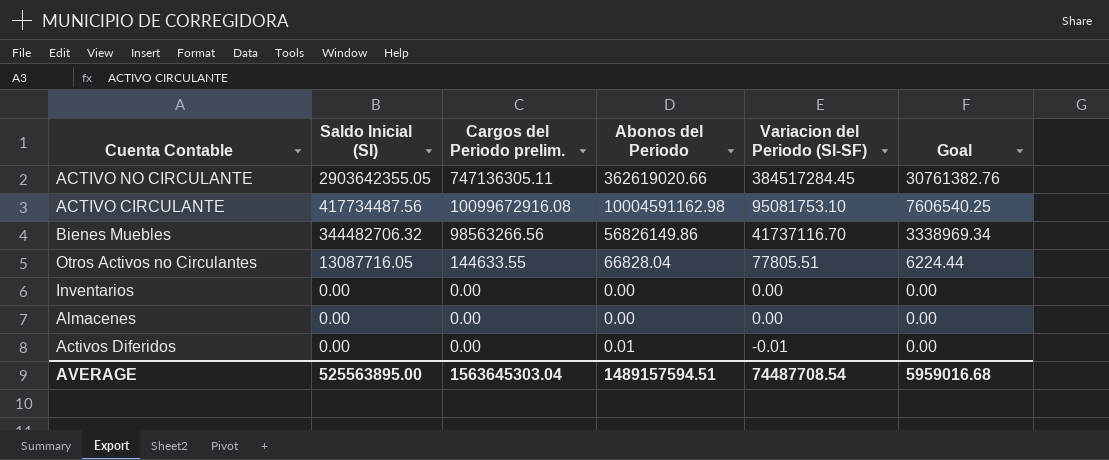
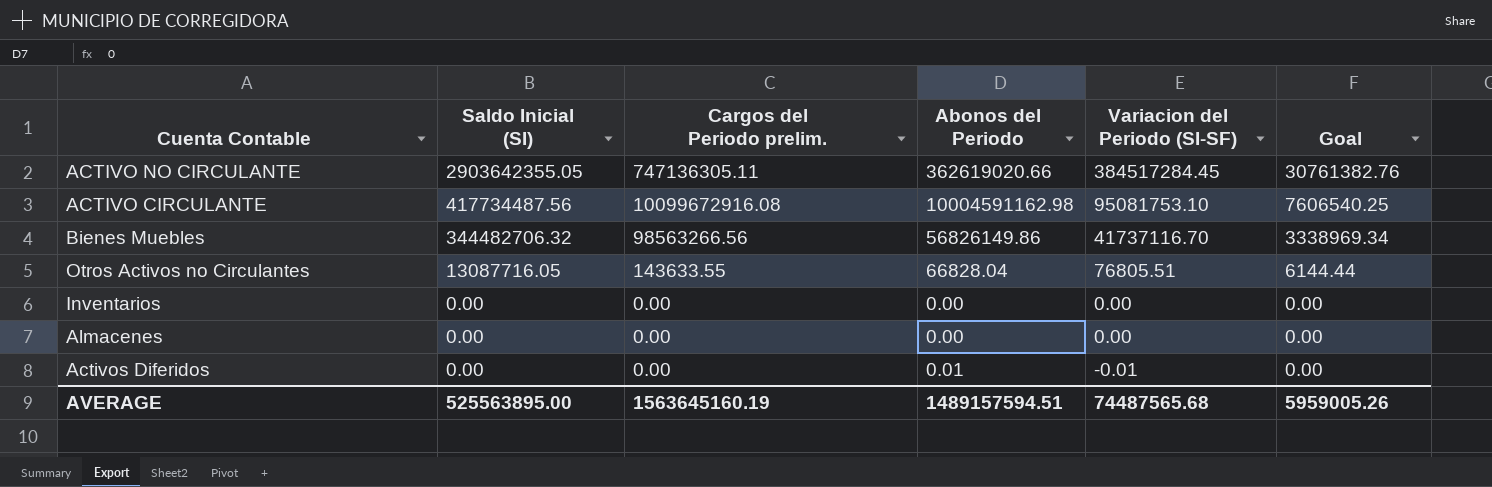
Otros Activos no Circulantes | Cargos del Periodo prelim.: 144633.55 -> 143633.55
Otros Activos no Circulantes | Variacion del Periodo (SI-SF): 77805.51 -> 76805.51
Otros Activos no Circulantes | Goal: 6224.44 -> 6144.44
AVERAGE | Cargos del Periodo prelim.: 1563645303.04 -> 1563645160.19
AVERAGE | Variacion del Periodo (SI-SF): 74487708.54 -> 74487565.68
AVERAGE | Goal: 5959016.68 -> 5959005.26

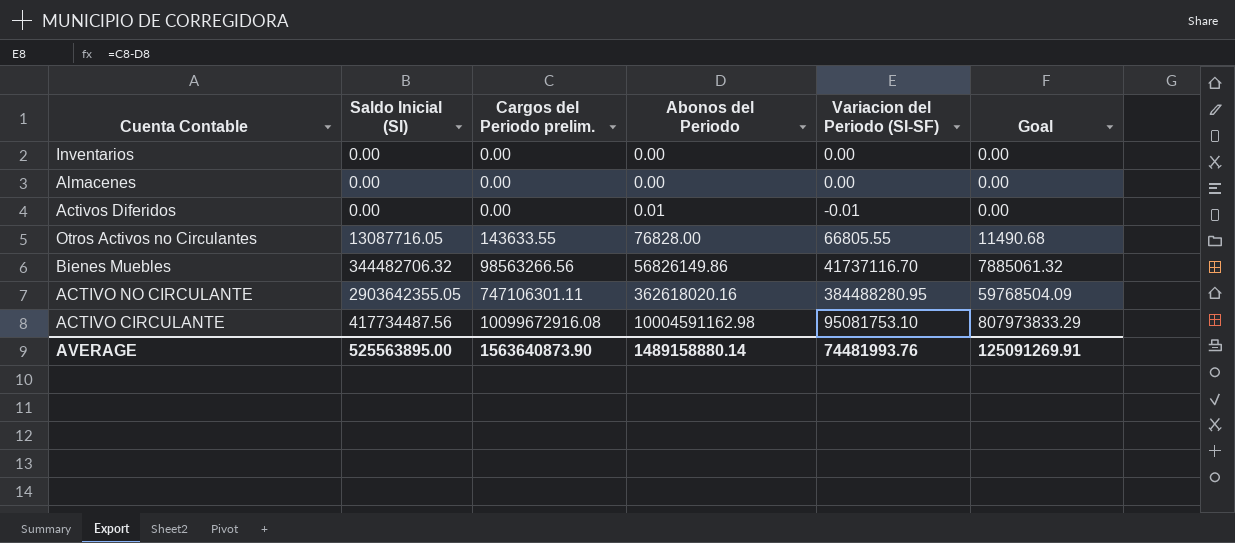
row order: Saldo Inicial (SI) descending -> Cargos del Periodo prelim. ascending
column Goal | formula: [Variacion del Periodo (SI-SF)] * 0.08 -> [Cargos del Periodo prelim.] * 0.08
Otros Activos no Circulantes | Abonos del Periodo: 66828.04 -> 76828.00
Otros Activos no Circulantes | Variacion del Periodo (SI-SF): 76805.51 -> 66805.55
ACTIVO NO CIRCULANTE | Cargos del Periodo prelim.: 747136305.11 -> 747106301.11
ACTIVO NO CIRCULANTE | Abonos del Periodo: 362619020.66 -> 362618020.16
ACTIVO NO CIRCULANTE | Variacion del Periodo (SI-SF): 384517284.45 -> 384488280.95
AVERAGE | Cargos del Periodo prelim.: 1563645160.19 -> 1563640873.90
AVERAGE | Abonos del Periodo: 1489157594.51 -> 1489158880.14
AVERAGE | Variacion del Periodo (SI-SF): 74487565.68 -> 74481993.76
AVERAGE | Goal: 5959005.26 -> 125091269.91

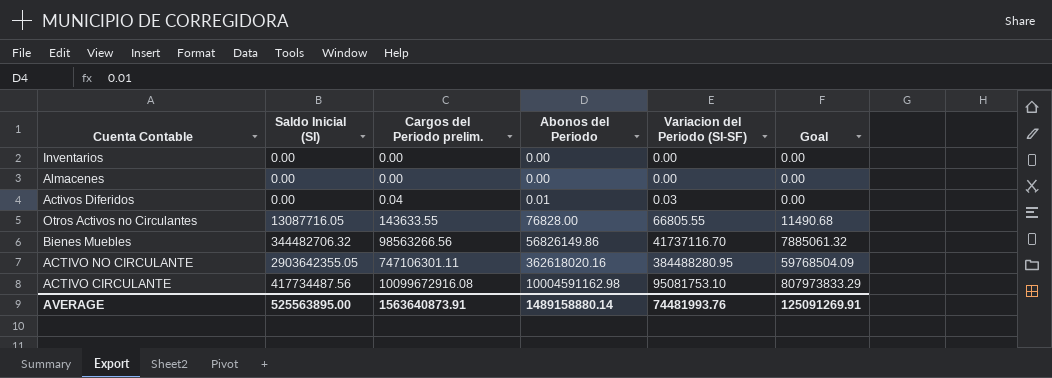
Activos Diferidos | Cargos del Periodo prelim.: 0.00 -> 0.04
Activos Diferidos | Variacion del Periodo (SI-SF): -0.01 -> 0.03
AVERAGE | Cargos del Periodo prelim.: 1563640873.90 -> 1563640873.91

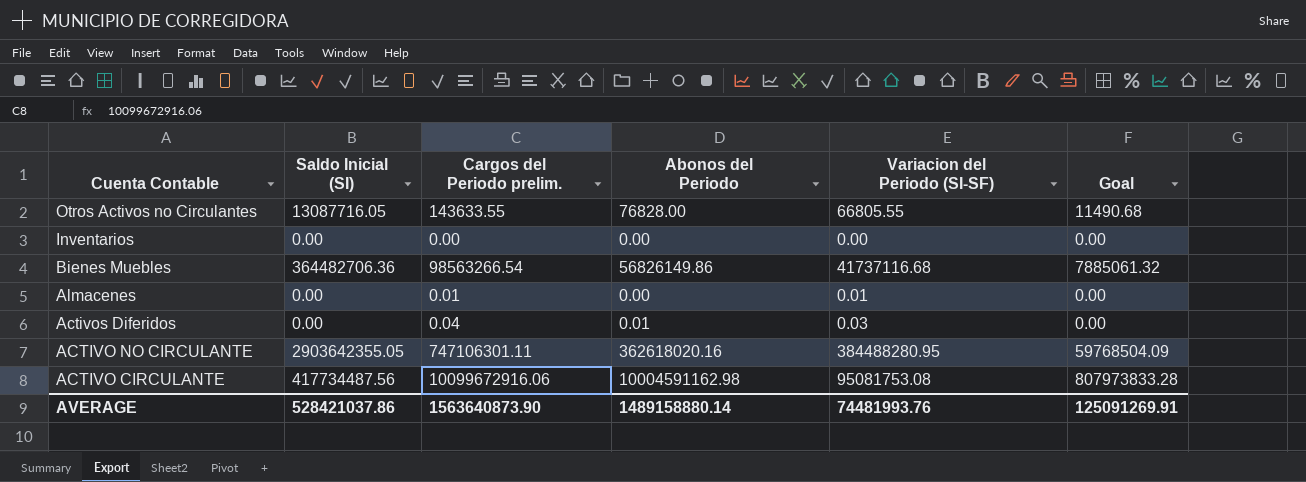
row order: Cargos del Periodo prelim. ascending -> Cuenta Contable descending
Bienes Muebles | Saldo Inicial (SI): 344482706.32 -> 364482706.36
Bienes Muebles | Cargos del Periodo prelim.: 98563266.56 -> 98563266.54
Bienes Muebles | Variacion del Periodo (SI-SF): 41737116.70 -> 41737116.68
Almacenes | Cargos del Periodo prelim.: 0.00 -> 0.01
Almacenes | Variacion del Periodo (SI-SF): 0.00 -> 0.01
ACTIVO CIRCULANTE | Cargos del Periodo prelim.: 10099672916.08 -> 10099672916.06
ACTIVO CIRCULANTE | Variacion del Periodo (SI-SF): 95081753.10 -> 95081753.08
ACTIVO CIRCULANTE | Goal: 807973833.29 -> 807973833.28
AVERAGE | Saldo Inicial (SI): 525563895.00 -> 528421037.86
AVERAGE | Cargos del Periodo prelim.: 1563640873.91 -> 1563640873.90

